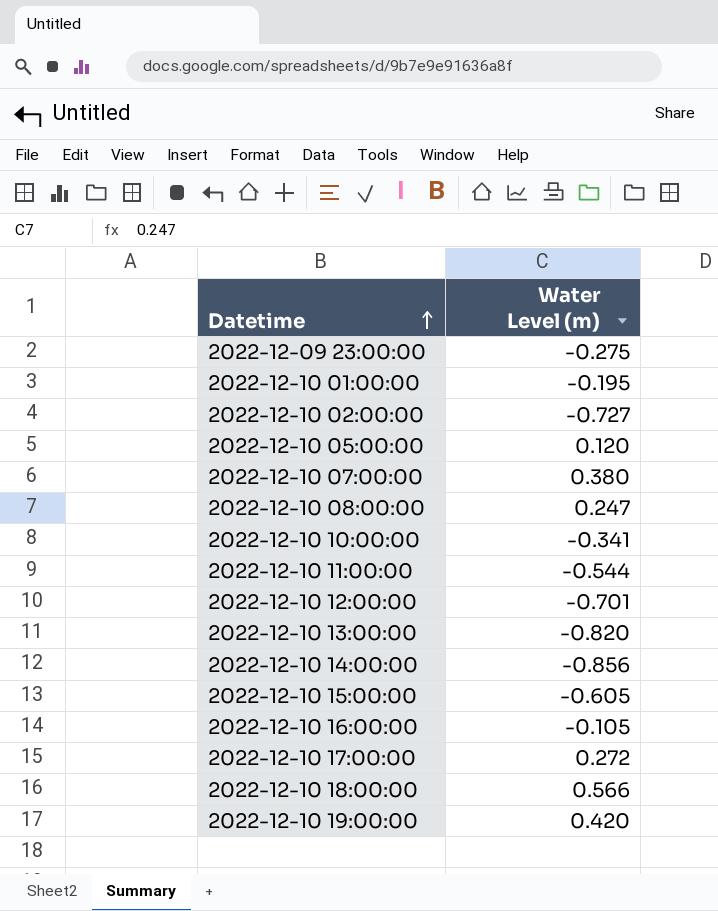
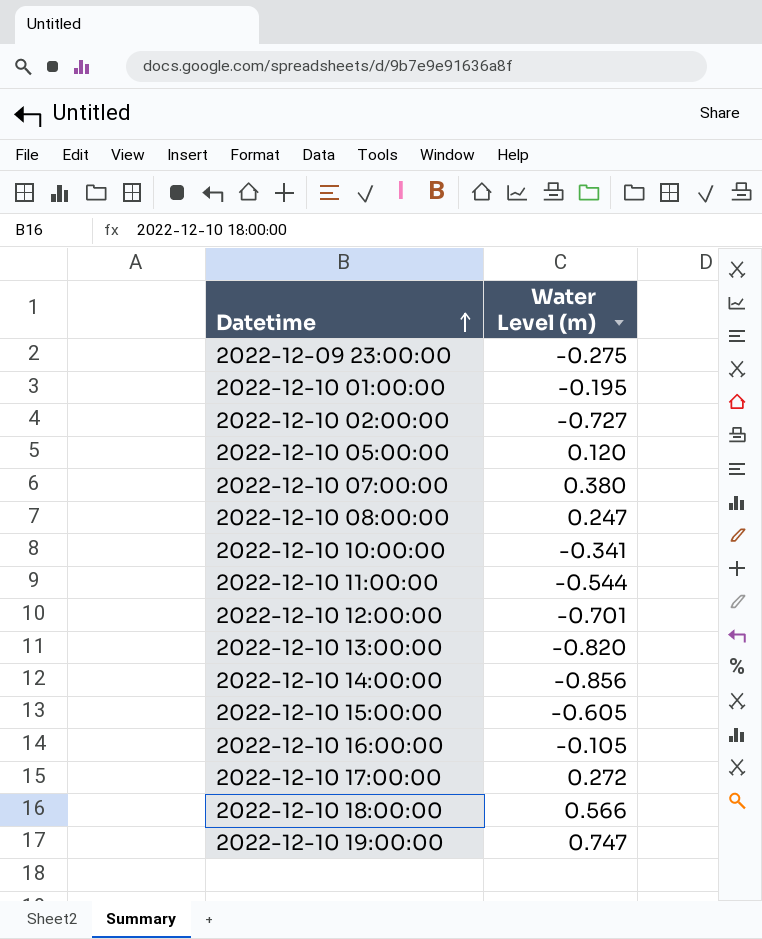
2022-12-10 19:00:00 | Water Level (m): 0.420 -> 0.747

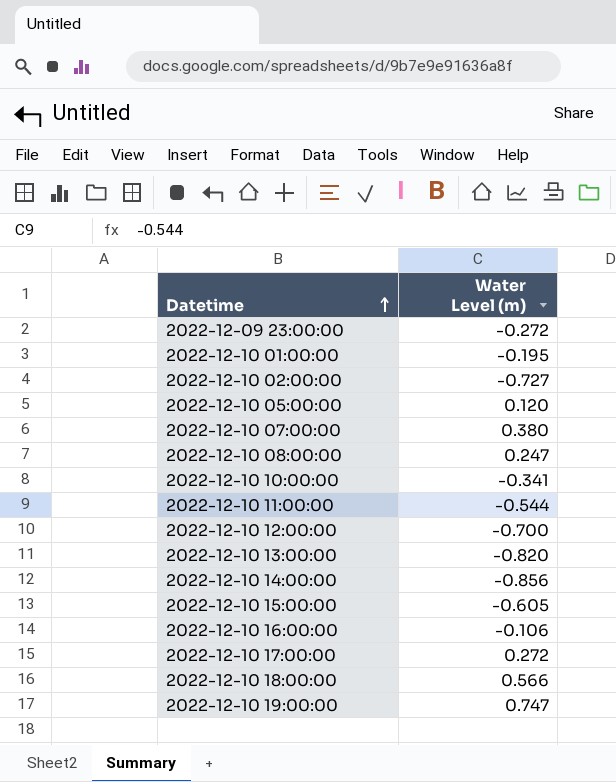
2022-12-09 23:00:00 | Water Level (m): -0.275 -> -0.272
2022-12-10 12:00:00 | Water Level (m): -0.701 -> -0.700
2022-12-10 16:00:00 | Water Level (m): -0.105 -> -0.106

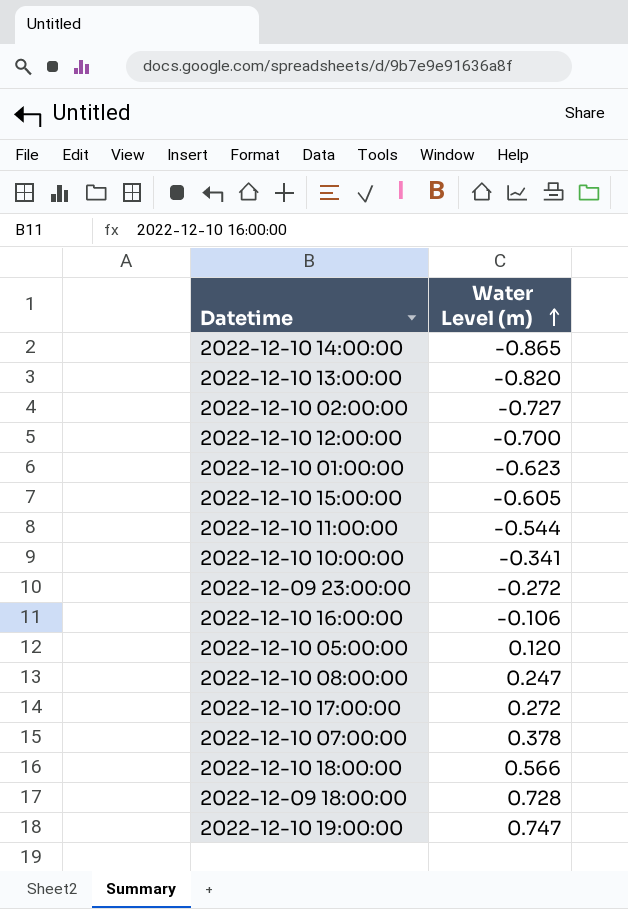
row order: Datetime ascending -> Water Level (m) ascending
2022-12-10 14:00:00 | Water Level (m): -0.856 -> -0.865
2022-12-10 01:00:00 | Water Level (m): -0.195 -> -0.623
2022-12-10 07:00:00 | Water Level (m): 0.380 -> 0.378
row 2022-12-09 18:00:00: none -> 0.728

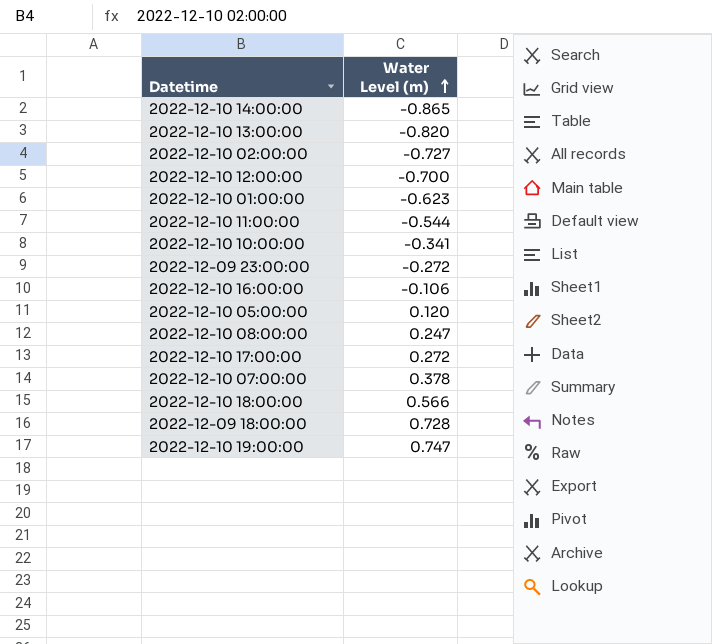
row 2022-12-10 15:00:00: -0.605 -> none

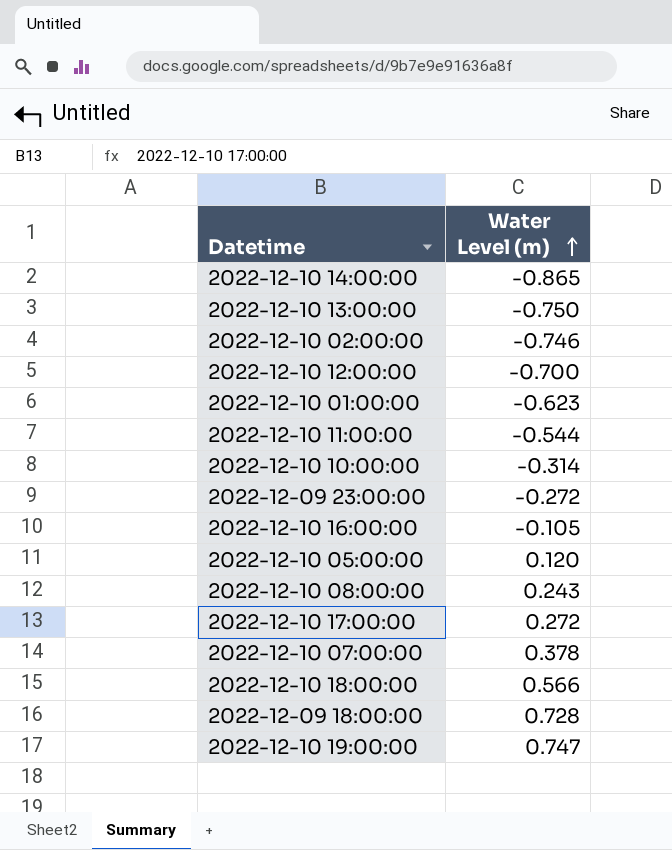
2022-12-10 13:00:00 | Water Level (m): -0.820 -> -0.750
2022-12-10 02:00:00 | Water Level (m): -0.727 -> -0.746
2022-12-10 10:00:00 | Water Level (m): -0.341 -> -0.314
2022-12-10 16:00:00 | Water Level (m): -0.106 -> -0.105
2022-12-10 08:00:00 | Water Level (m): 0.247 -> 0.243

